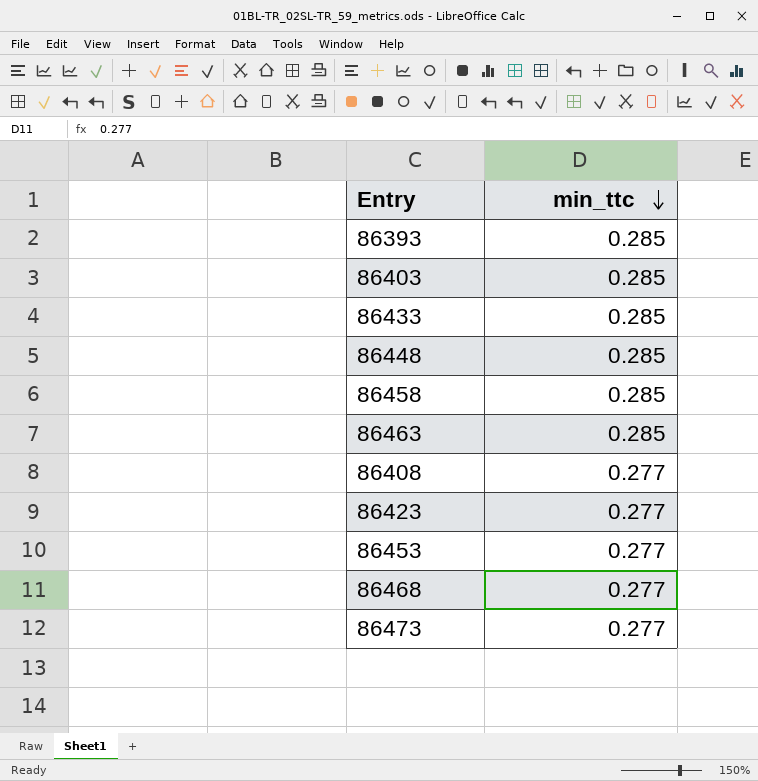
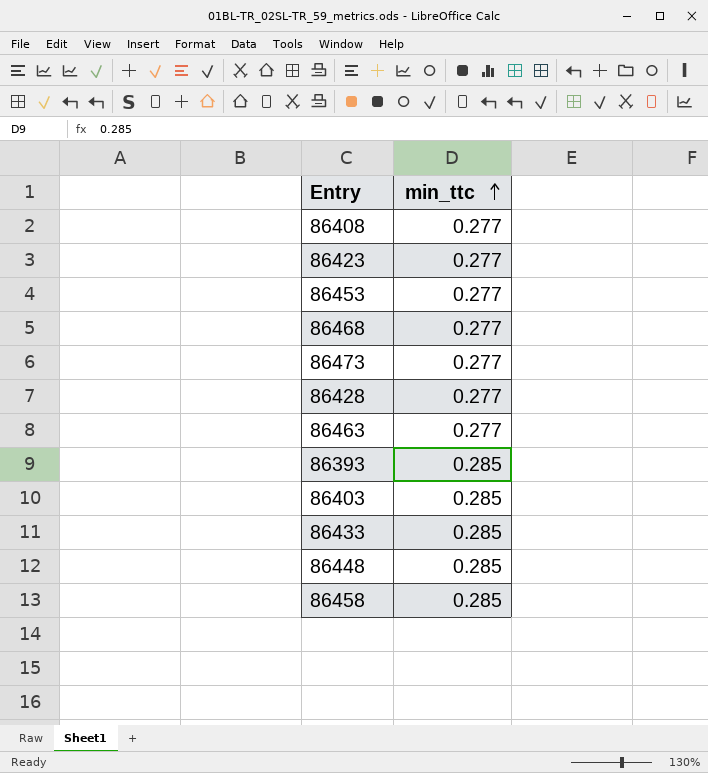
row order: min_ttc descending -> min_ttc ascending
row 86428: none -> 0.277
86463 | min_ttc: 0.285 -> 0.277

